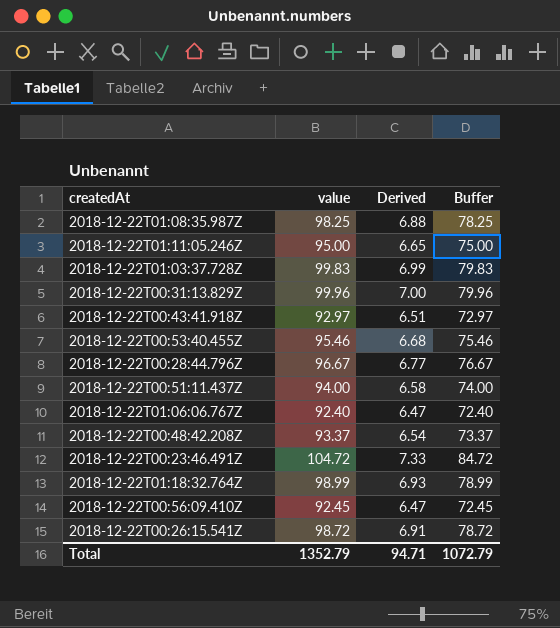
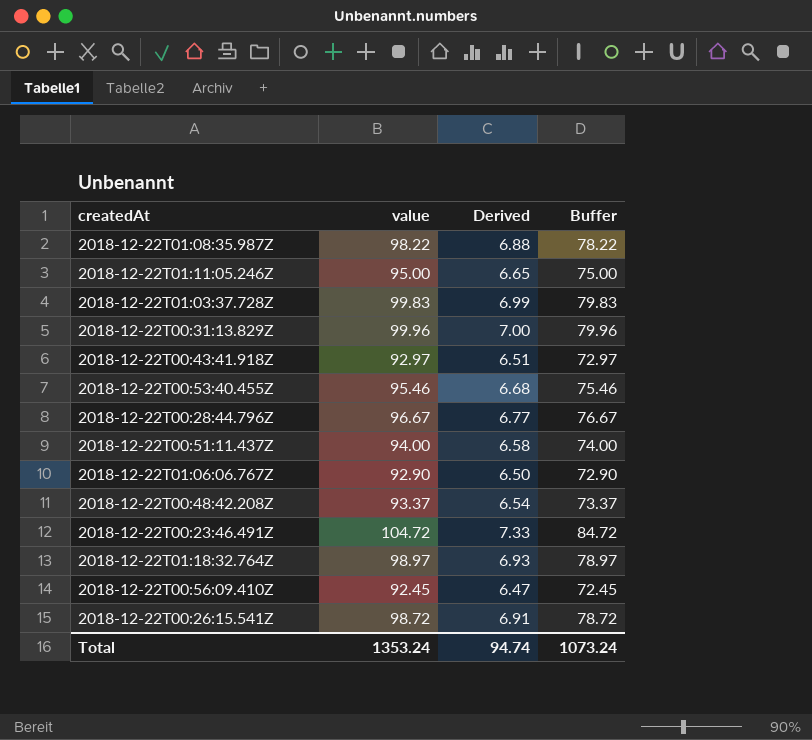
2018-12-22T01:08:35.987Z | value: 98.25 -> 98.22
2018-12-22T01:08:35.987Z | Buffer: 78.25 -> 78.22
2018-12-22T01:06:06.767Z | value: 92.40 -> 92.90
2018-12-22T01:06:06.767Z | Derived: 6.47 -> 6.50
2018-12-22T01:06:06.767Z | Buffer: 72.40 -> 72.90
2018-12-22T01:18:32.764Z | value: 98.99 -> 98.97
2018-12-22T01:18:32.764Z | Buffer: 78.99 -> 78.97
Total | value: 1352.79 -> 1353.24
Total | Derived: 94.71 -> 94.74
Total | Buffer: 1072.79 -> 1073.24

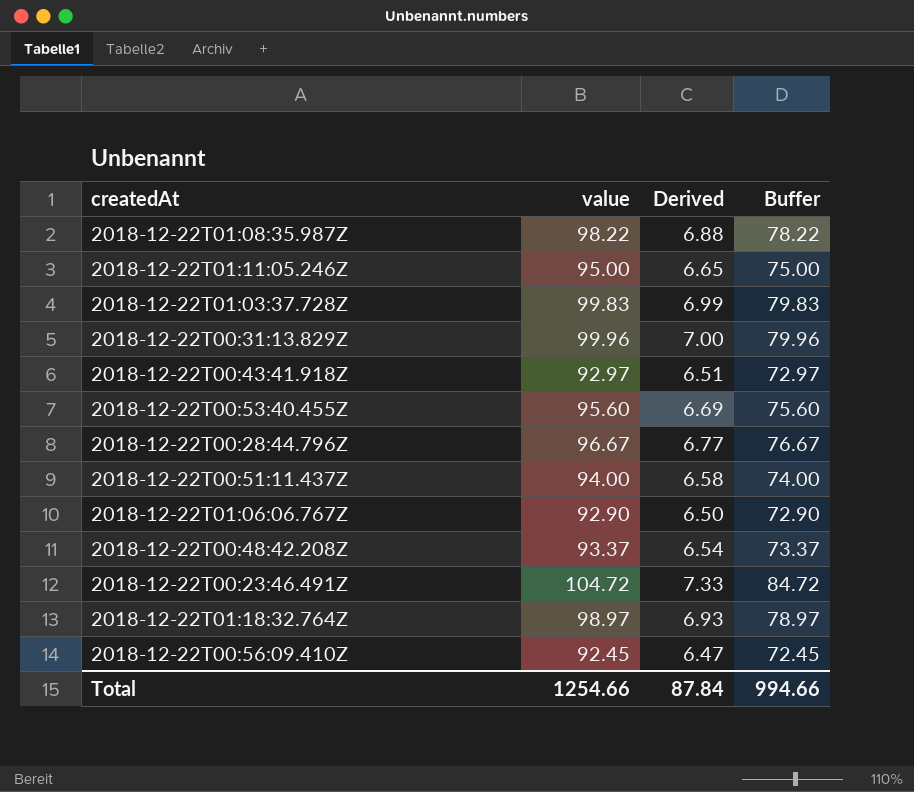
row 2018-12-22T00:26:15.541Z: 98.72 | 6.91 | 78.72 -> none
2018-12-22T00:53:40.455Z | value: 95.46 -> 95.60
2018-12-22T00:53:40.455Z | Derived: 6.68 -> 6.69
2018-12-22T00:53:40.455Z | Buffer: 75.46 -> 75.60
Total | value: 1353.24 -> 1254.66
Total | Derived: 94.74 -> 87.84
Total | Buffer: 1073.24 -> 994.66

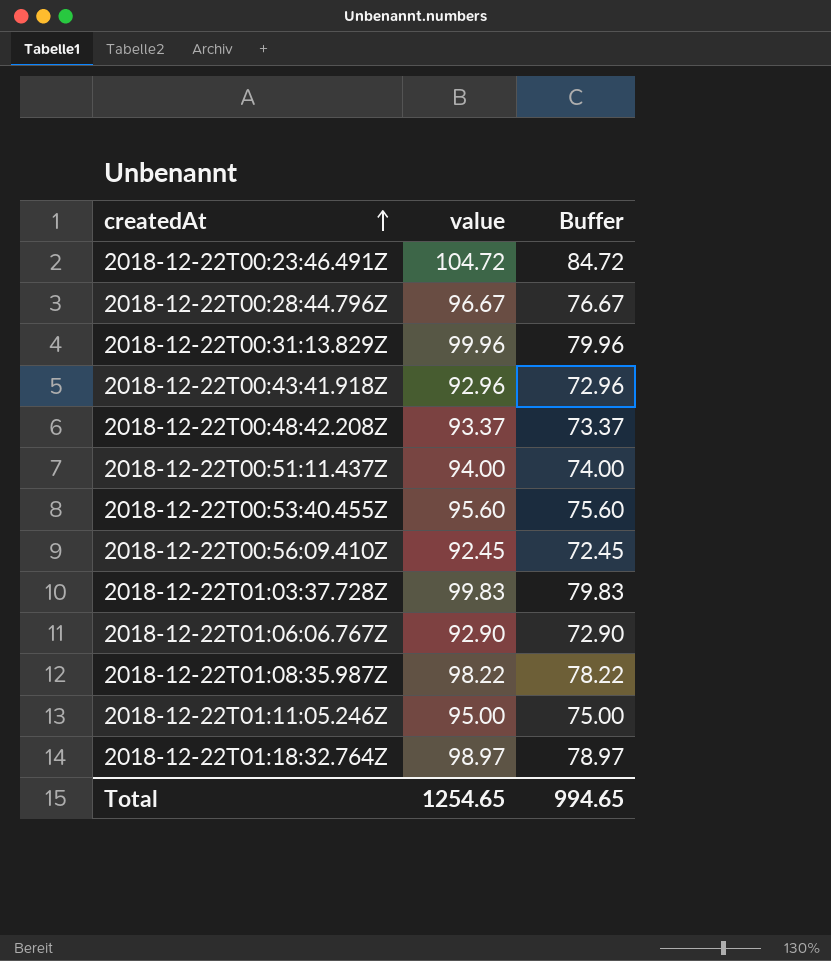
row order: none -> createdAt ascending
column Derived | formula: [value] * 0.07 -> none
2018-12-22T00:43:41.918Z | value: 92.97 -> 92.96
2018-12-22T00:43:41.918Z | Buffer: 72.97 -> 72.96
Total | value: 1254.66 -> 1254.65
Total | Buffer: 994.66 -> 994.65

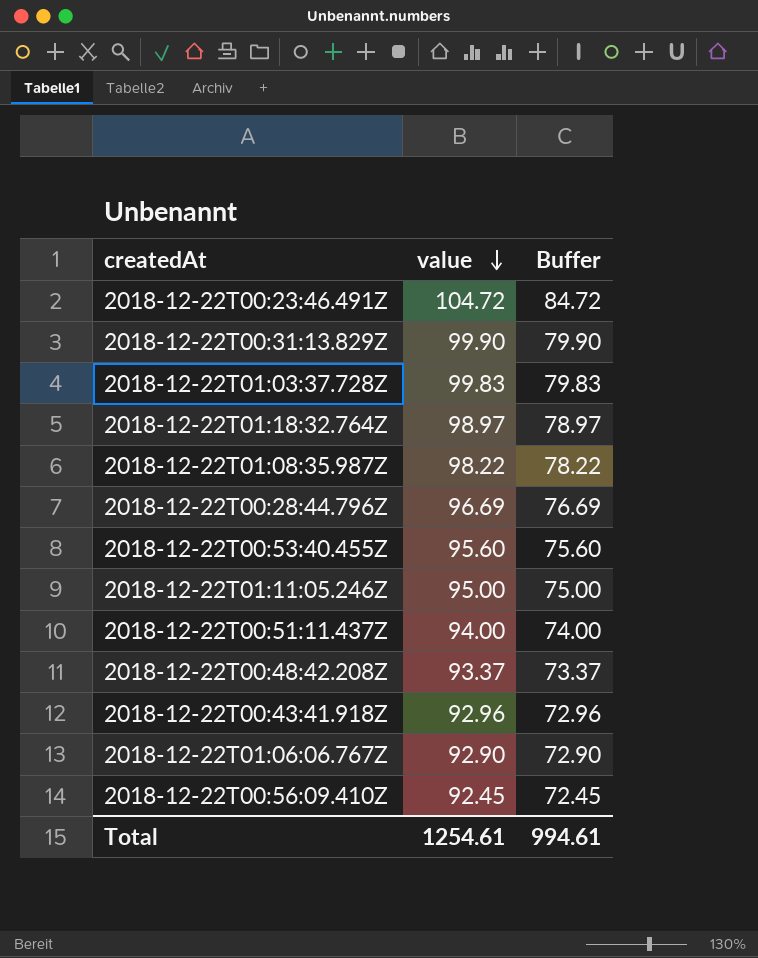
row order: createdAt ascending -> value descending
2018-12-22T00:31:13.829Z | value: 99.96 -> 99.90
2018-12-22T00:31:13.829Z | Buffer: 79.96 -> 79.90
2018-12-22T00:28:44.796Z | value: 96.67 -> 96.69
2018-12-22T00:28:44.796Z | Buffer: 76.67 -> 76.69
Total | value: 1254.65 -> 1254.61
Total | Buffer: 994.65 -> 994.61

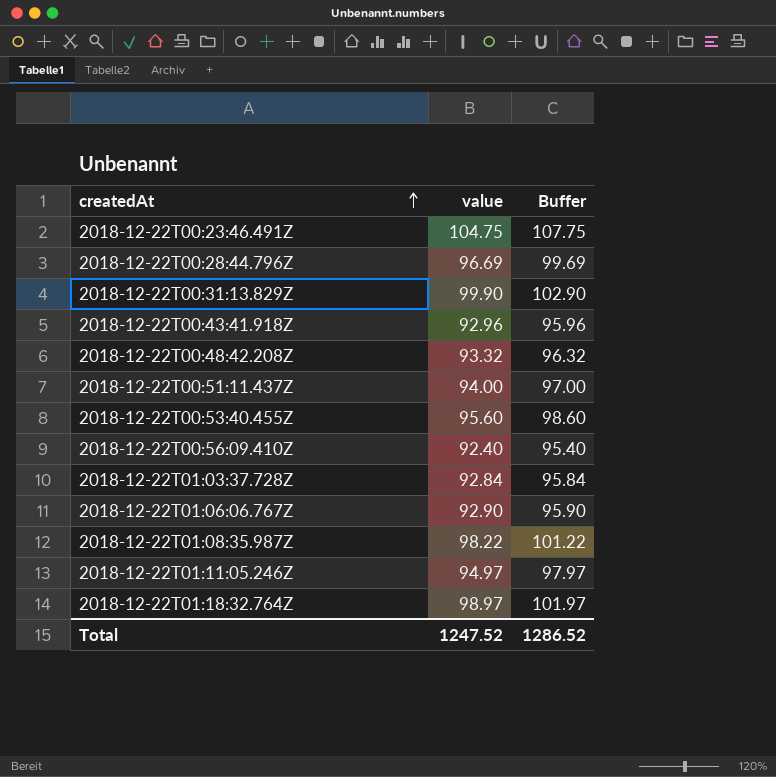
row order: value descending -> createdAt ascending
column Buffer | formula: [value] - 20 -> [value] + 3
2018-12-22T00:23:46.491Z | value: 104.72 -> 104.75
2018-12-22T00:48:42.208Z | value: 93.37 -> 93.32
2018-12-22T00:56:09.410Z | value: 92.45 -> 92.40
2018-12-22T01:03:37.728Z | value: 99.83 -> 92.84
2018-12-22T01:11:05.246Z | value: 95.00 -> 94.97
Total | value: 1254.61 -> 1247.52
Total | Buffer: 994.61 -> 1286.52

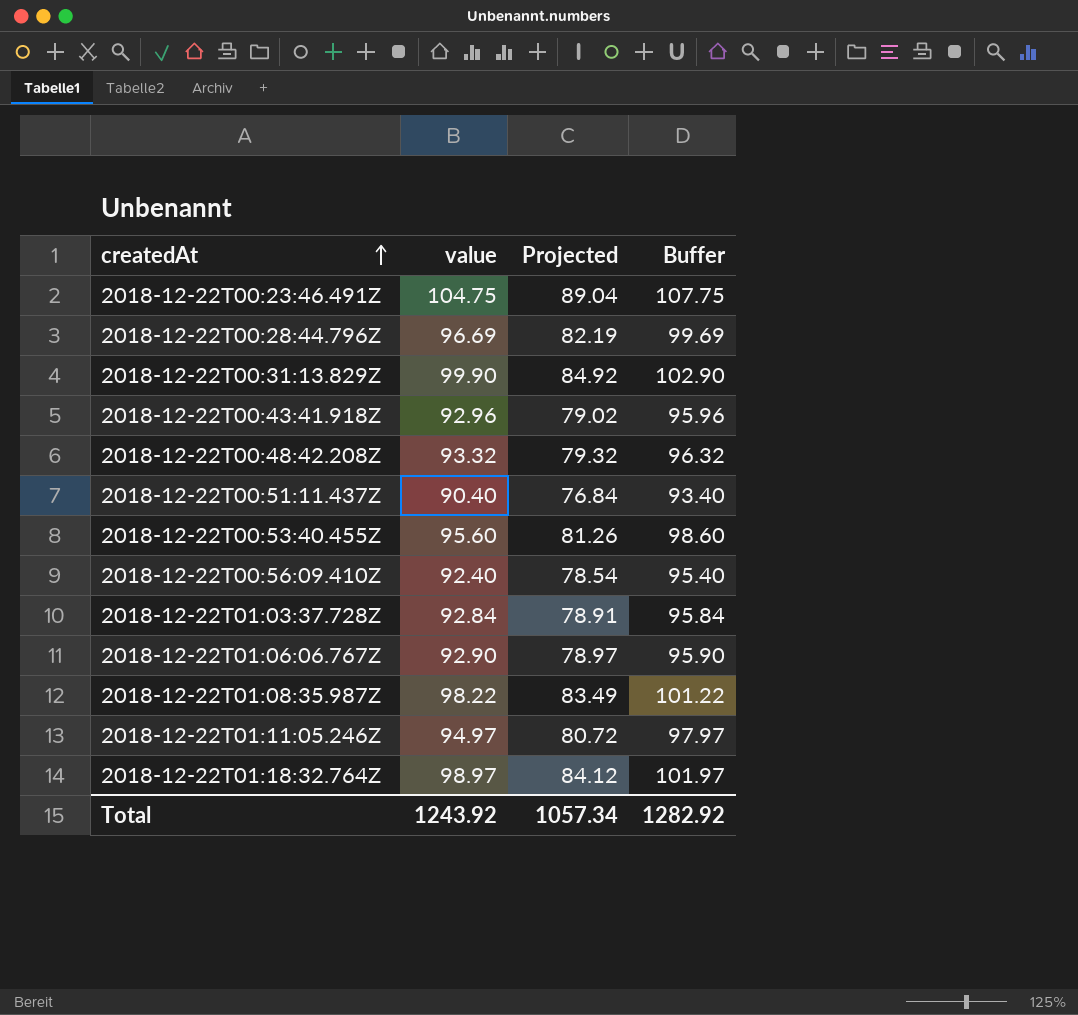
column Projected | formula: none -> [value] * 0.85
2018-12-22T00:51:11.437Z | value: 94.00 -> 90.40
2018-12-22T00:51:11.437Z | Buffer: 97.00 -> 93.40
Total | value: 1247.52 -> 1243.92
Total | Buffer: 1286.52 -> 1282.92

